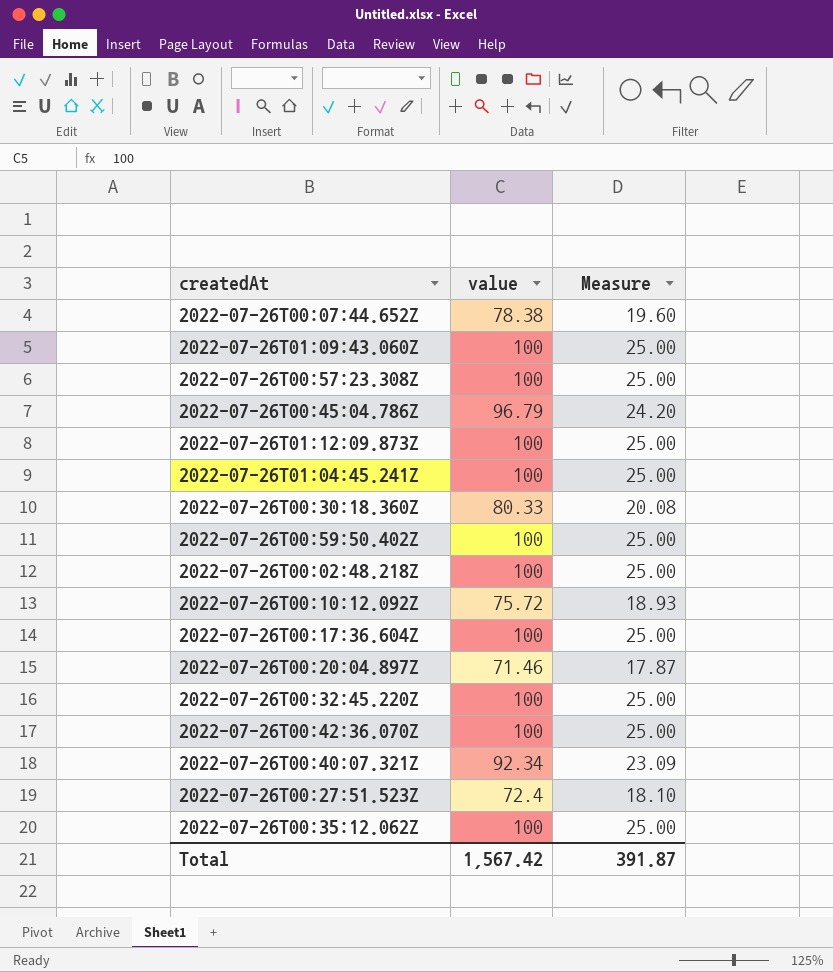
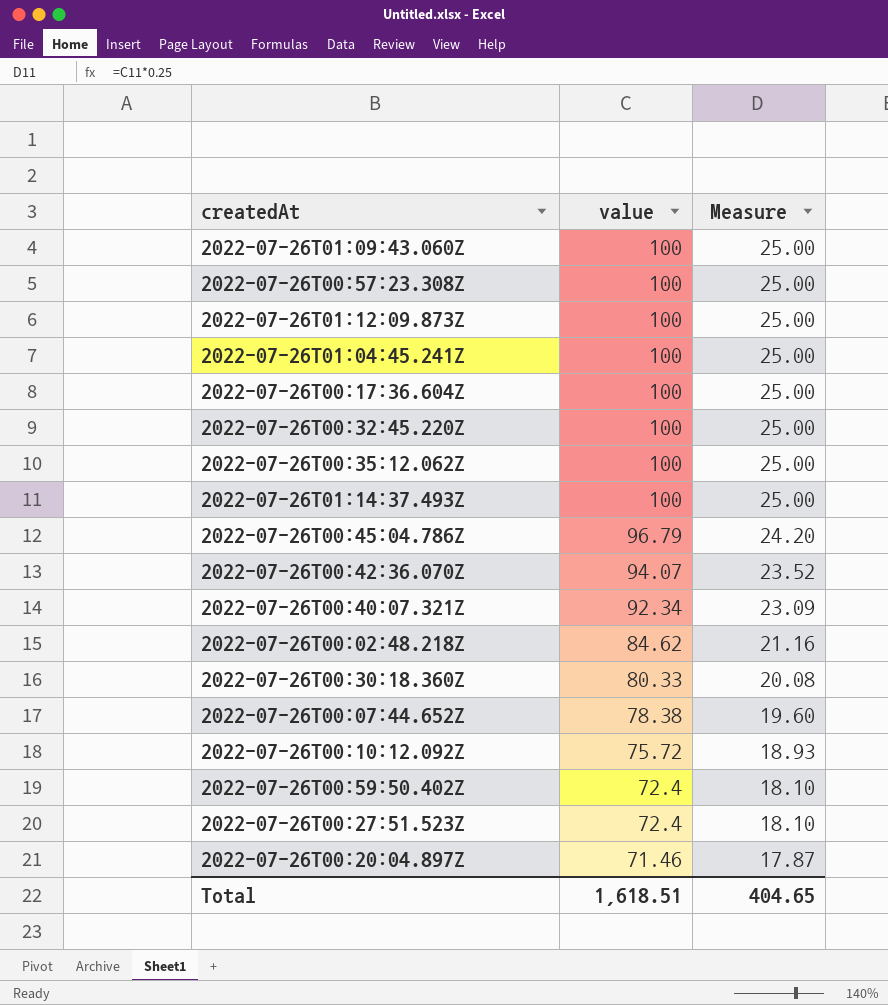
row order: none -> value descending
row 2022-07-26T01:14:37.493Z: none -> 100 | 25.00
2022-07-26T00:42:36.070Z | value: 100 -> 94.07
2022-07-26T00:42:36.070Z | Measure: 25.00 -> 23.52
2022-07-26T00:02:48.218Z | value: 100 -> 84.62
2022-07-26T00:02:48.218Z | Measure: 25.00 -> 21.16
2022-07-26T00:59:50.402Z | value: 100 -> 72.4
2022-07-26T00:59:50.402Z | Measure: 25.00 -> 18.10
Total | value: 1,567.42 -> 1,618.51
Total | Measure: 391.87 -> 404.65

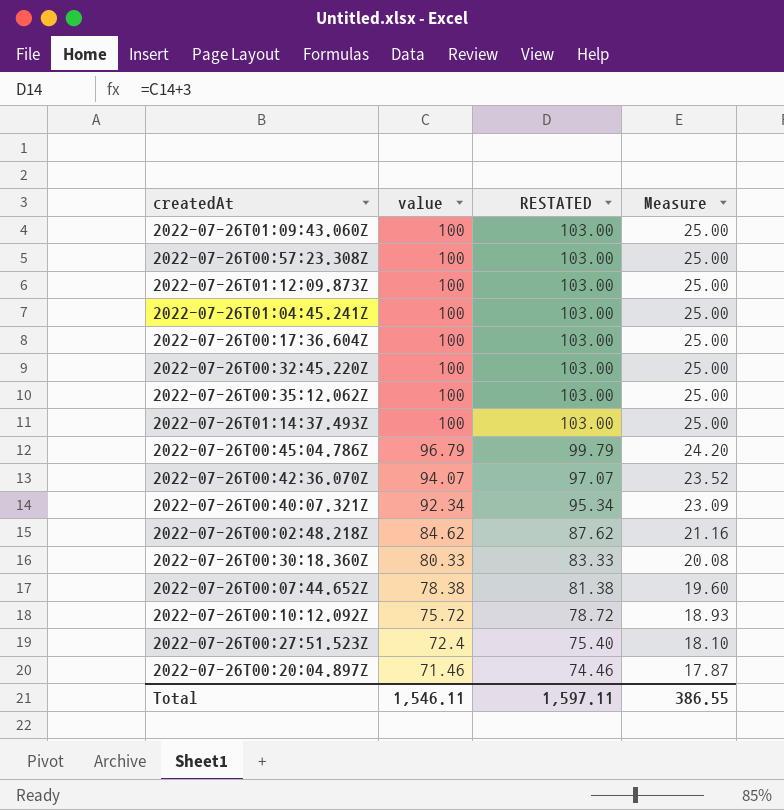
column RESTATED | formula: none -> [value] + 3
row 2022-07-26T00:59:50.402Z: 72.4 | 18.10 -> none
Total | value: 1,618.51 -> 1,546.11
Total | Measure: 404.65 -> 386.55

